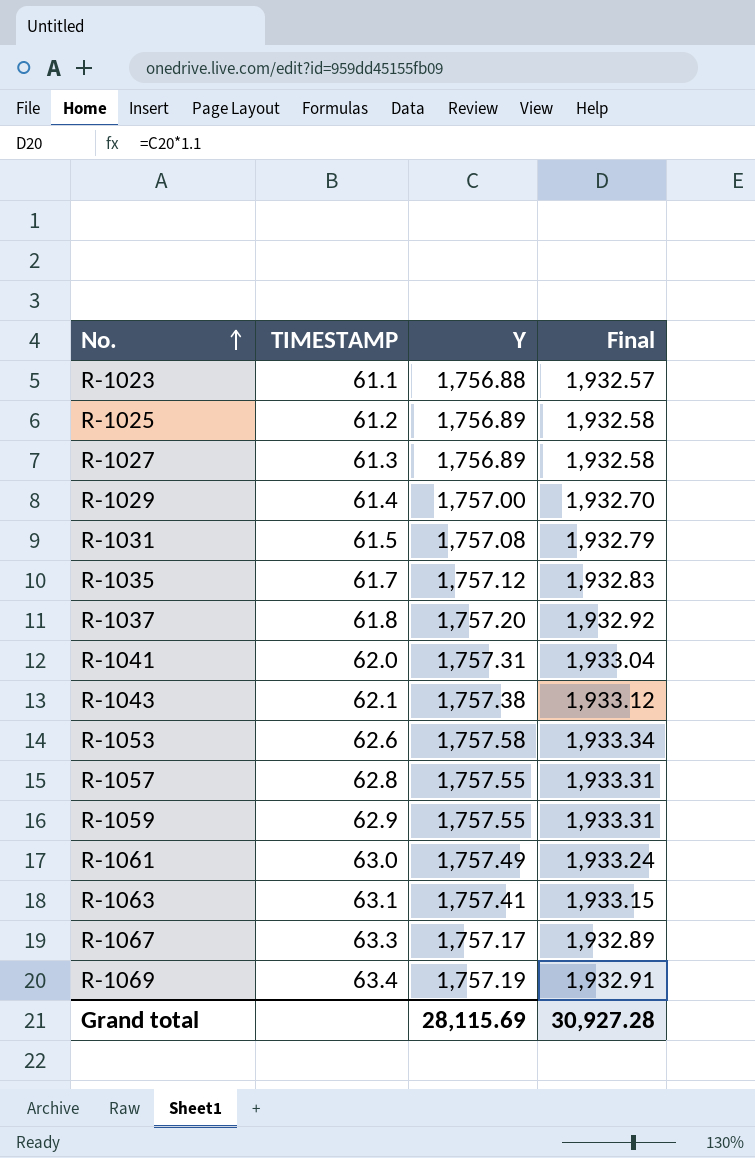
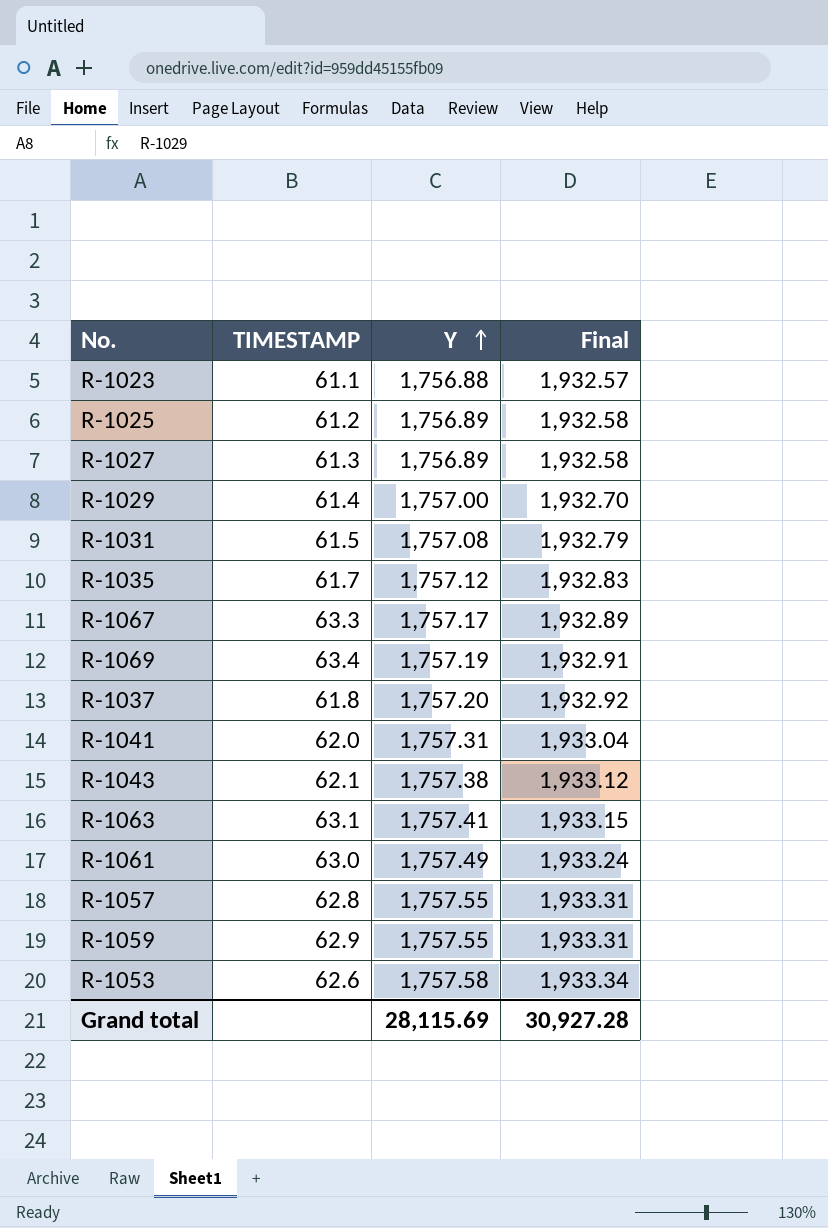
row order: No. ascending -> Y ascending

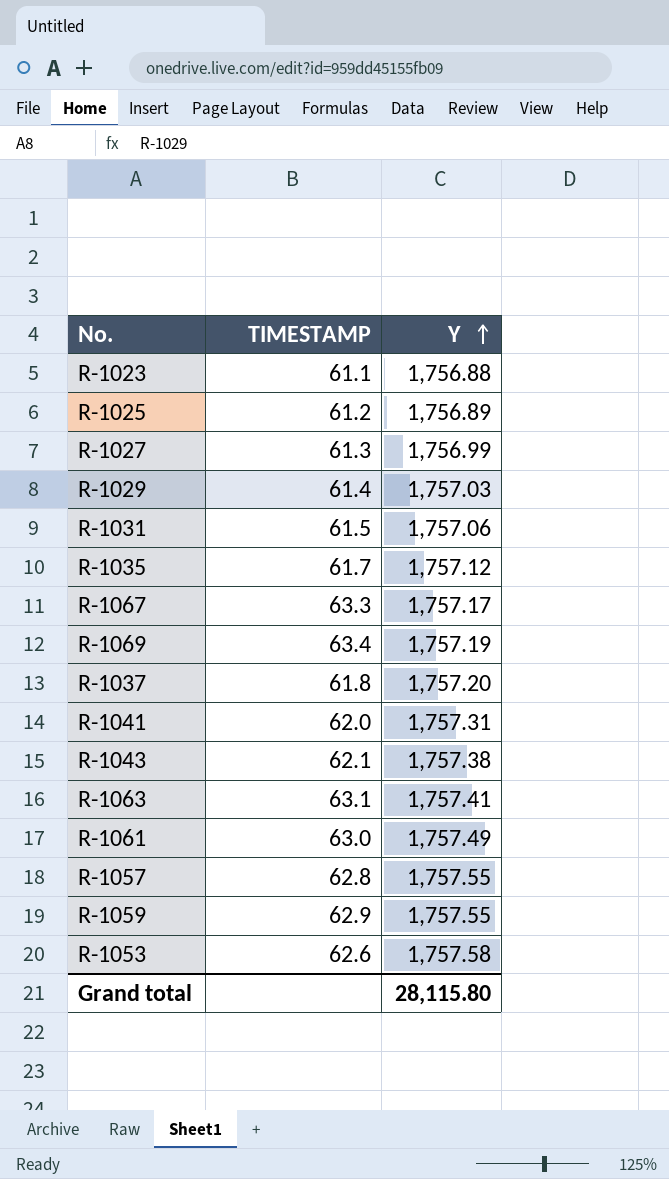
column Final | formula: [Y] * 1.1 -> none
R-1027 | Y: 1,756.89 -> 1,756.99
R-1029 | Y: 1,757.00 -> 1,757.03
R-1031 | Y: 1,757.08 -> 1,757.06
Grand total | Y: 28,115.69 -> 28,115.80

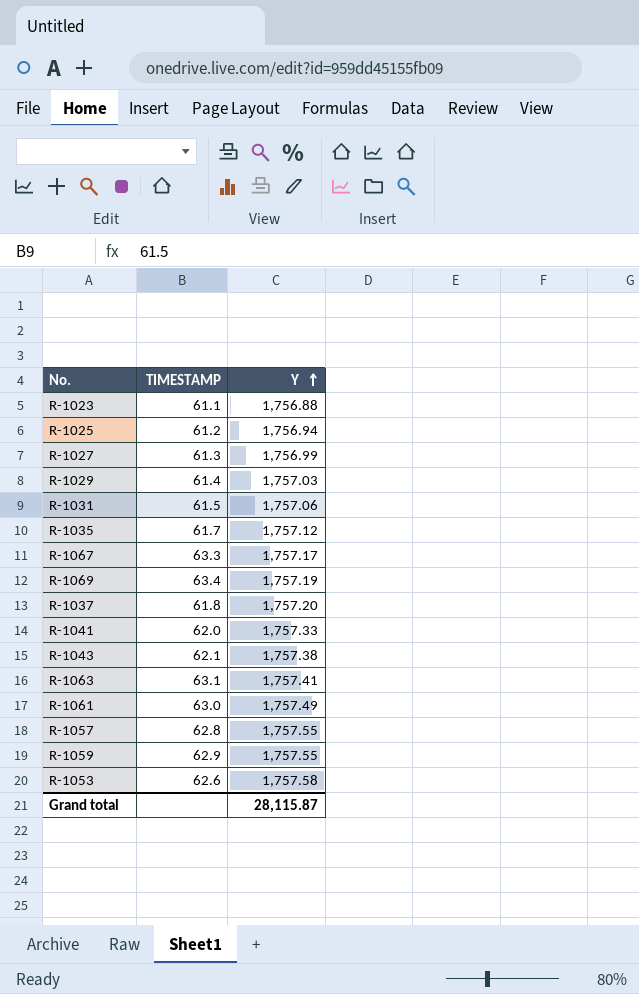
R-1025 | Y: 1,756.89 -> 1,756.94
R-1041 | Y: 1,757.31 -> 1,757.33
Grand total | Y: 28,115.80 -> 28,115.87

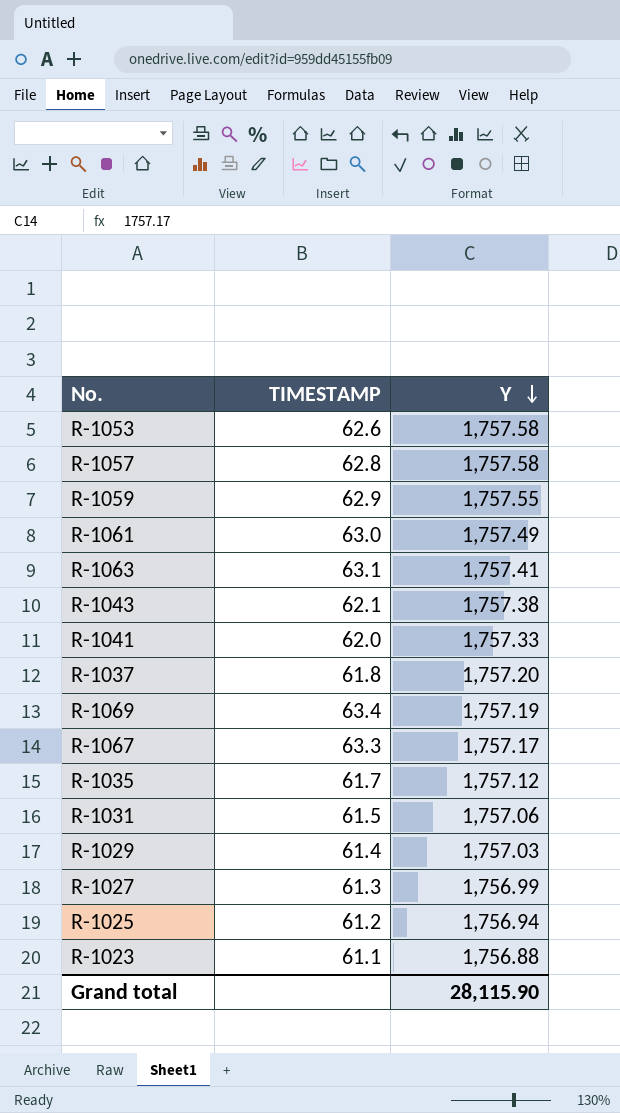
row order: Y ascending -> Y descending
R-1057 | Y: 1,757.55 -> 1,757.58
Grand total | Y: 28,115.87 -> 28,115.90

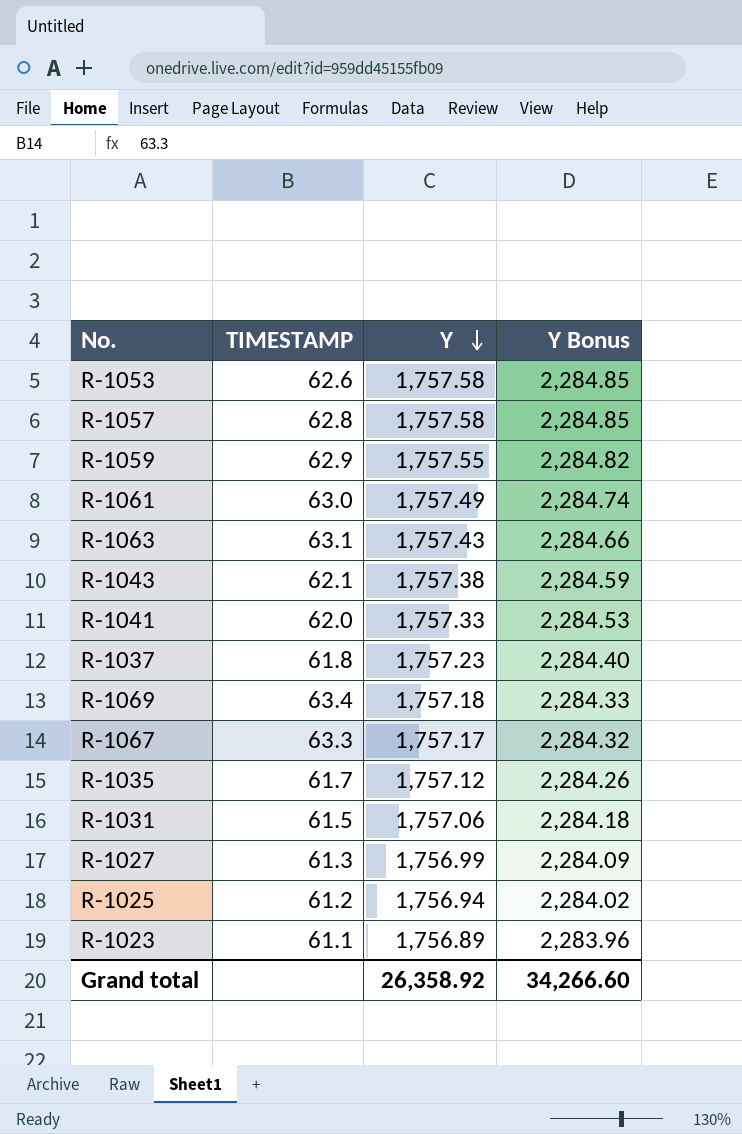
column Y Bonus | formula: none -> [Y] * 1.3
row R-1029: 61.4 | 1,757.03 -> none
R-1063 | Y: 1,757.41 -> 1,757.43
R-1037 | Y: 1,757.20 -> 1,757.23
R-1069 | Y: 1,757.19 -> 1,757.18
R-1023 | Y: 1,756.88 -> 1,756.89
Grand total | Y: 28,115.90 -> 26,358.92

